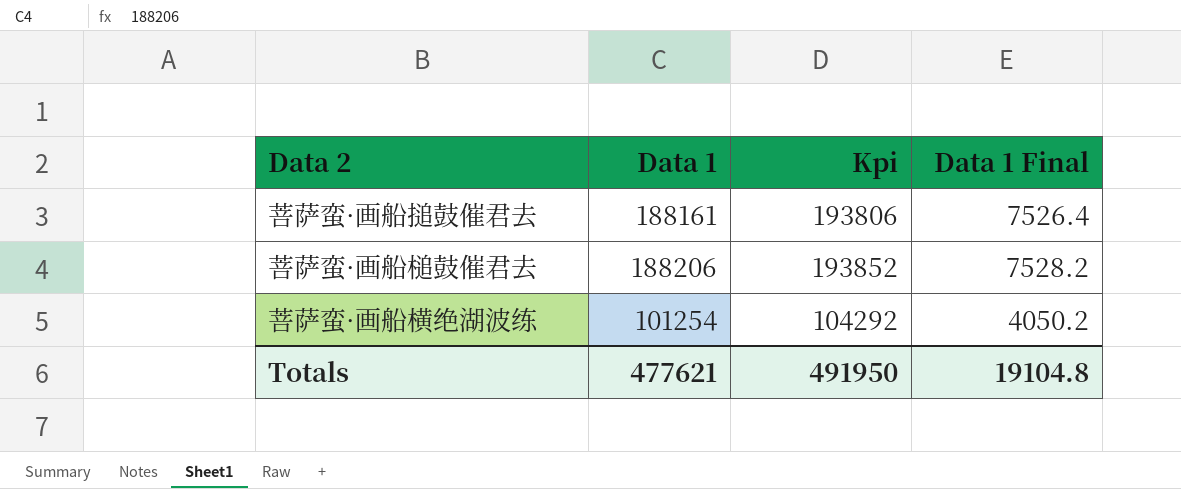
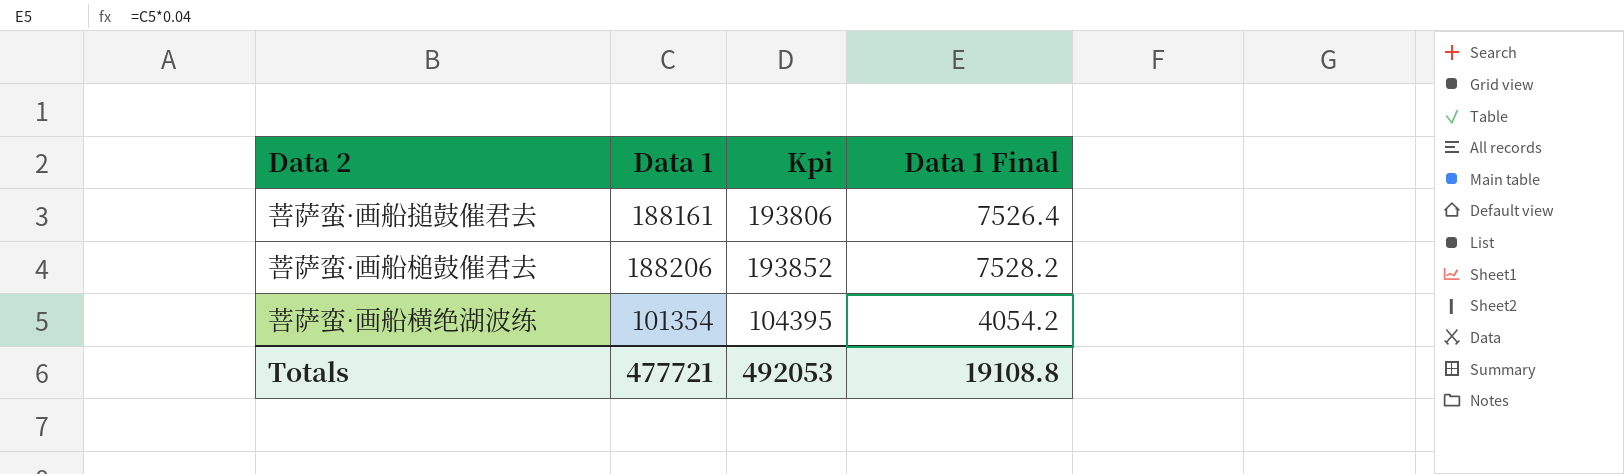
菩萨蛮·画船横绝湖波练 | Data 1: 101254 -> 101354
菩萨蛮·画船横绝湖波练 | Kpi: 104292 -> 104395
菩萨蛮·画船横绝湖波练 | Data 1 Final: 4050.2 -> 4054.2
Totals | Data 1: 477621 -> 477721
Totals | Kpi: 491950 -> 492053
Totals | Data 1 Final: 19104.8 -> 19108.8

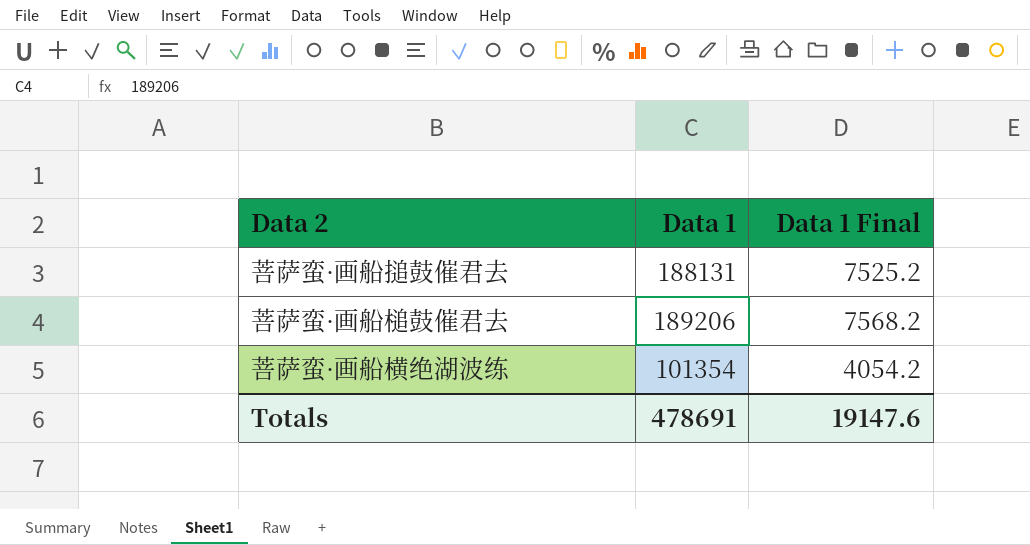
column Kpi | formula: [Data 1] * 1.03 -> none
菩萨蛮·画船搥鼓催君去 | Data 1: 188161 -> 188131
菩萨蛮·画船搥鼓催君去 | Data 1 Final: 7526.4 -> 7525.2
菩萨蛮·画船槌鼓催君去 | Data 1: 188206 -> 189206
菩萨蛮·画船槌鼓催君去 | Data 1 Final: 7528.2 -> 7568.2
Totals | Data 1: 477721 -> 478691
Totals | Data 1 Final: 19108.8 -> 19147.6

